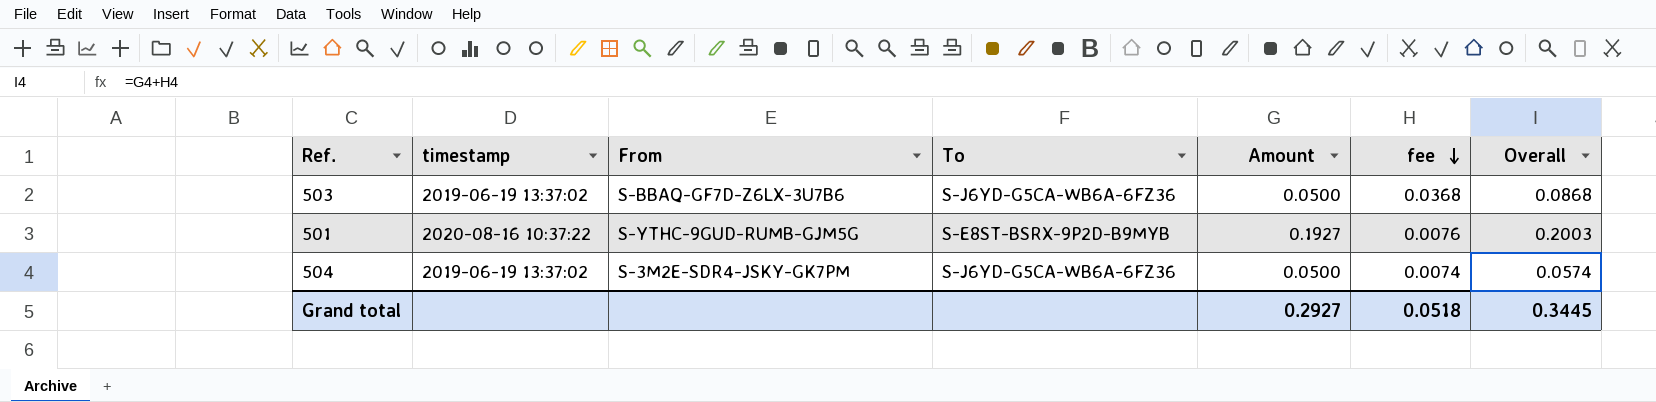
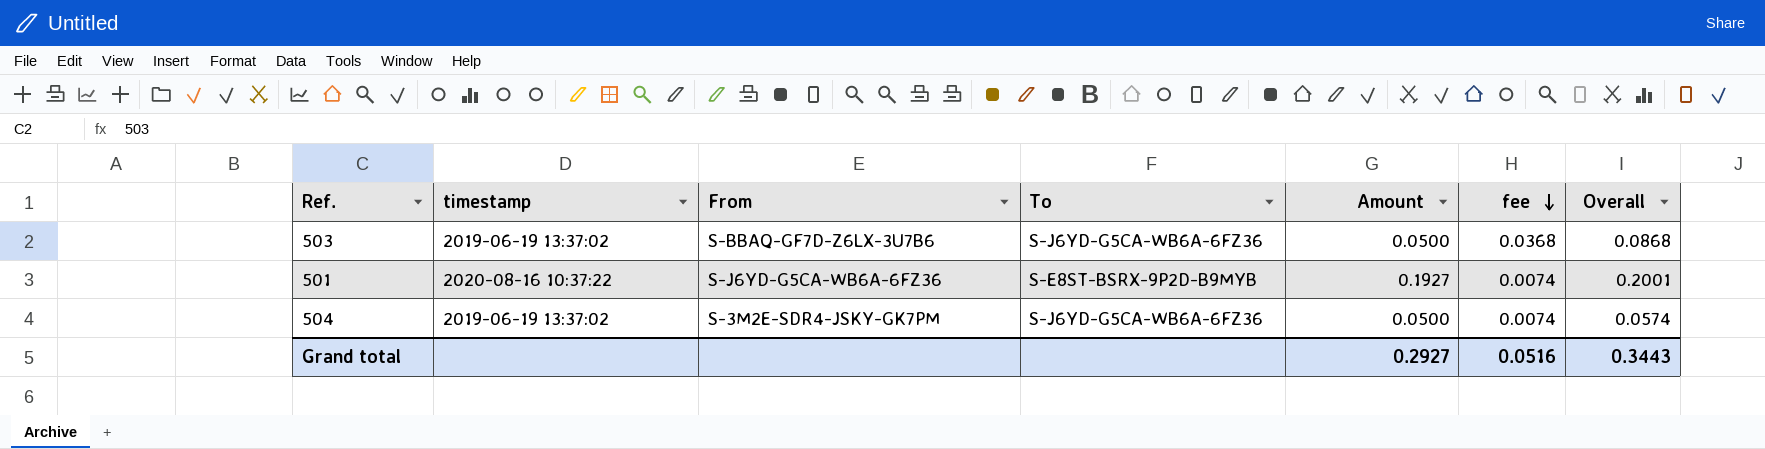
501 | From: S-YTHC-9GUD-RUMB-GJM5G -> S-J6YD-G5CA-WB6A-6FZ36
501 | fee: 0.0076 -> 0.0074
501 | Overall: 0.2003 -> 0.2001
Grand total | fee: 0.0518 -> 0.0516
Grand total | Overall: 0.3445 -> 0.3443

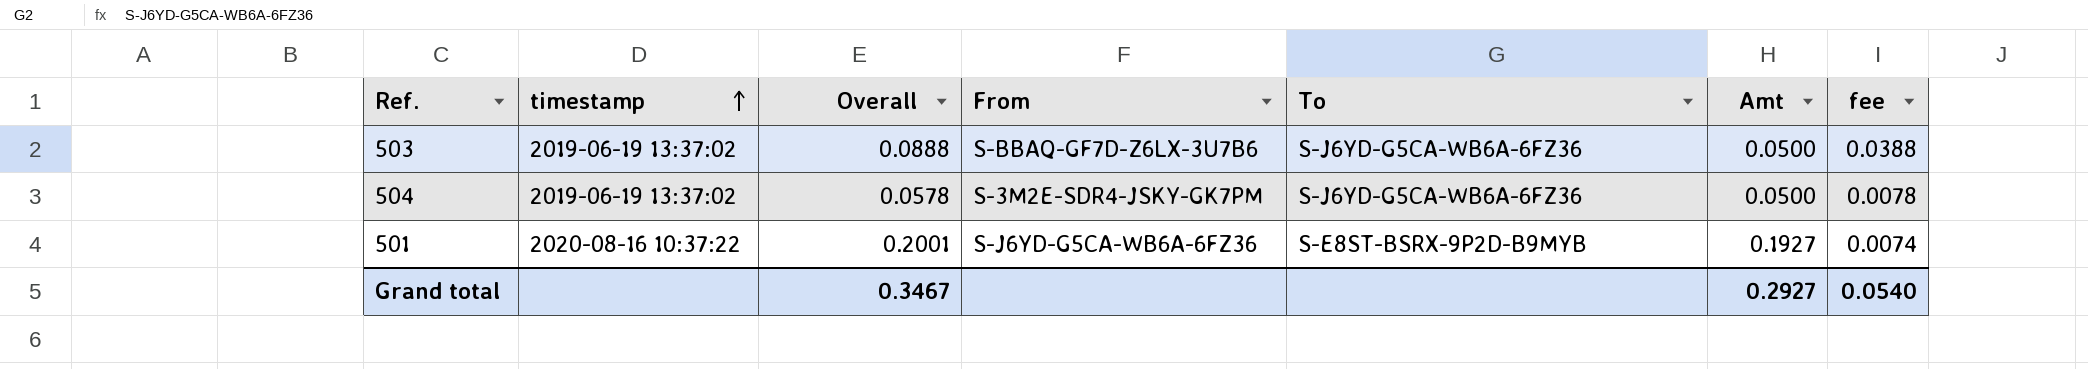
row order: fee descending -> timestamp ascending
column Overall | position: 7 -> 3
column name: Amount -> Amt
503 | Overall: 0.0868 -> 0.0888
503 | fee: 0.0368 -> 0.0388
504 | Overall: 0.0574 -> 0.0578
504 | fee: 0.0074 -> 0.0078
Grand total | Overall: 0.3443 -> 0.3467
Grand total | fee: 0.0516 -> 0.0540

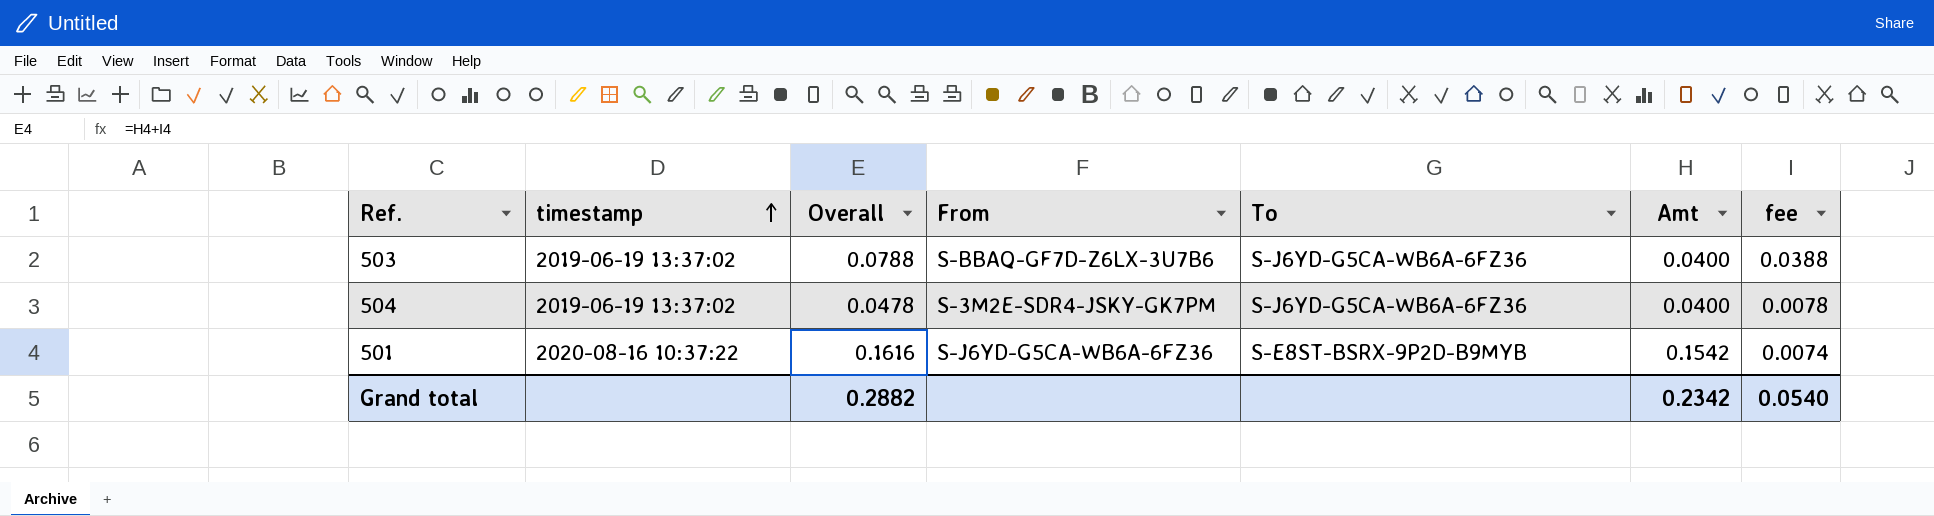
503 | Overall: 0.0888 -> 0.0788
503 | Amt: 0.0500 -> 0.0400
504 | Overall: 0.0578 -> 0.0478
504 | Amt: 0.0500 -> 0.0400
501 | Overall: 0.2001 -> 0.1616
501 | Amt: 0.1927 -> 0.1542
Grand total | Overall: 0.3467 -> 0.2882
Grand total | Amt: 0.2927 -> 0.2342

